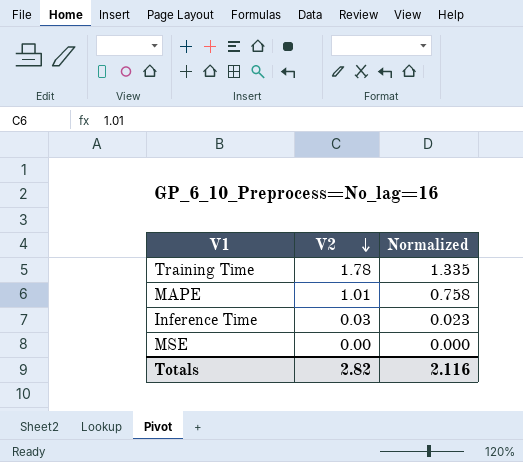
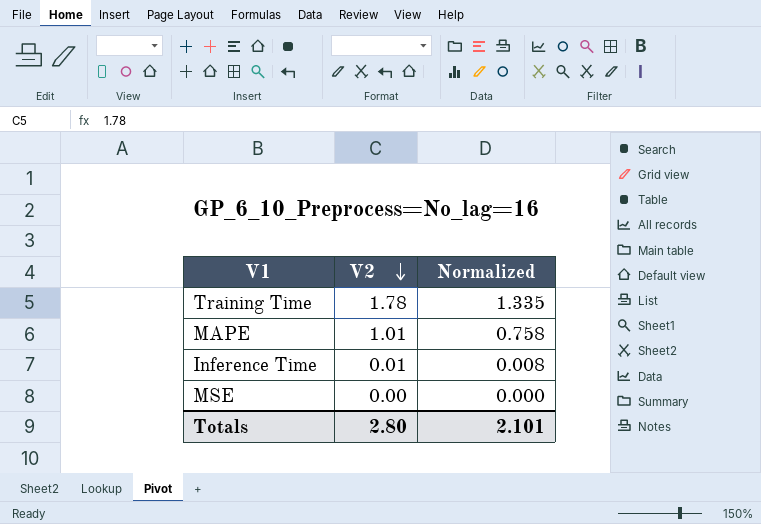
Inference Time | V2: 0.03 -> 0.01
Inference Time | Normalized: 0.023 -> 0.008
Totals | V2: 2.82 -> 2.80
Totals | Normalized: 2.116 -> 2.101

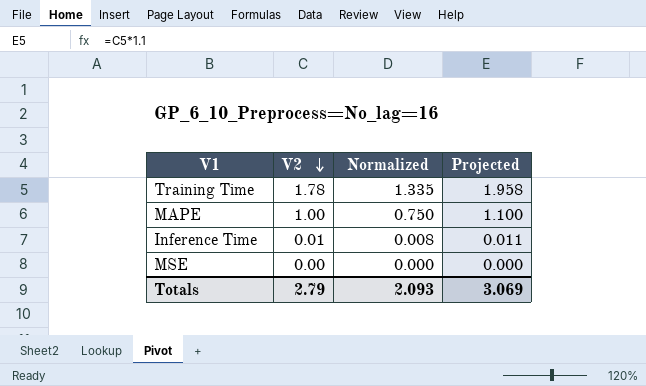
column Projected | formula: none -> [V2] * 1.1
MAPE | V2: 1.01 -> 1.00
MAPE | Normalized: 0.758 -> 0.750
Totals | V2: 2.80 -> 2.79
Totals | Normalized: 2.101 -> 2.093

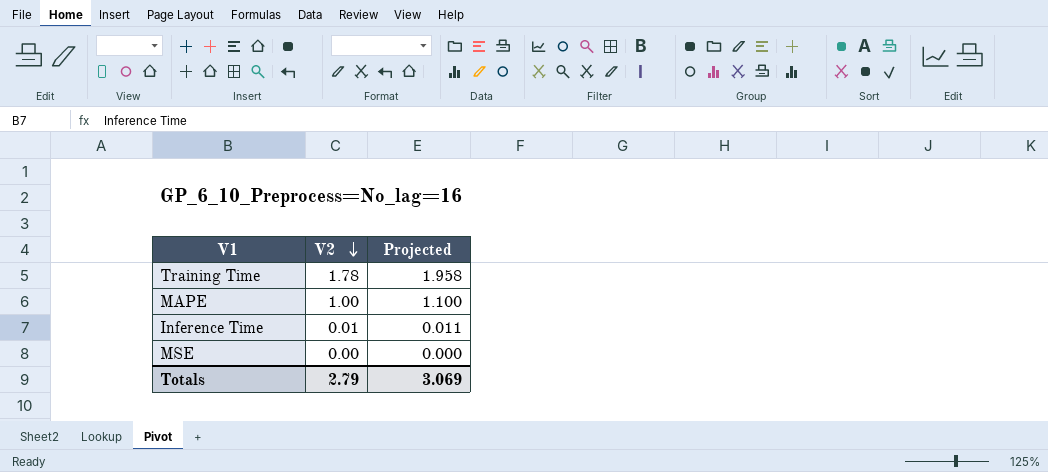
column Normalized | formula: [V2] * 0.75 -> none

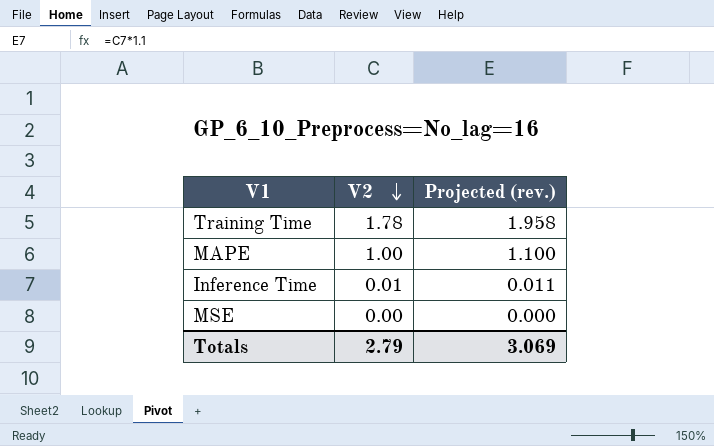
column name: Projected -> Projected (rev.)

